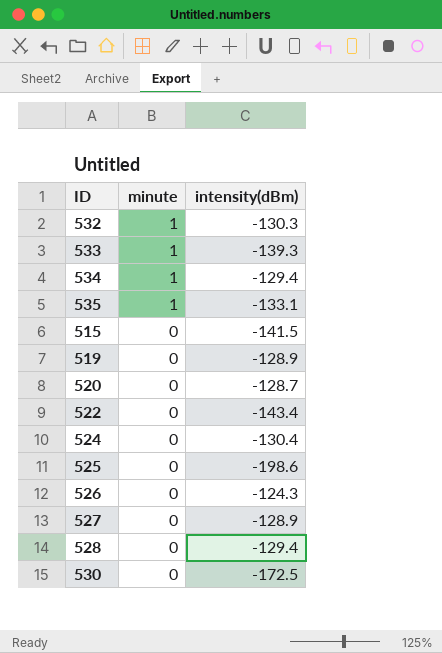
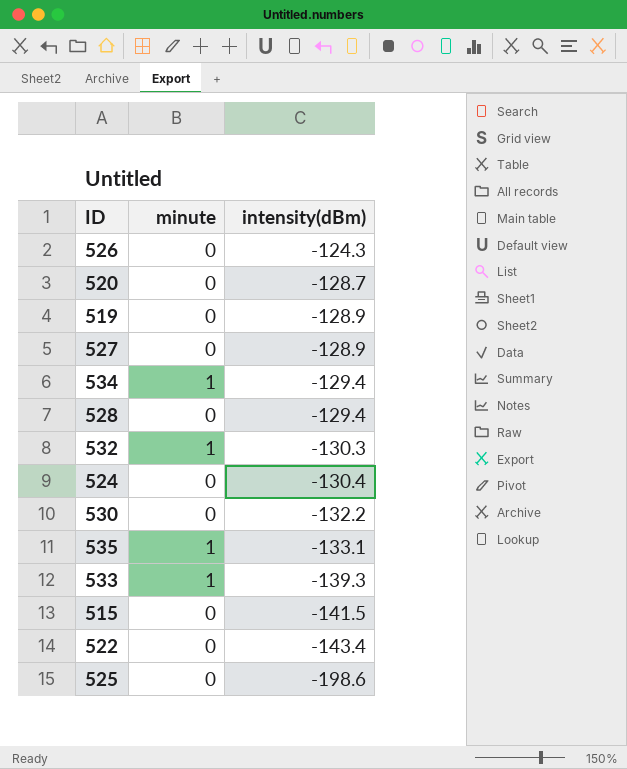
row order: minute descending -> intensity(dBm) descending
530 | intensity(dBm): -172.5 -> -132.2

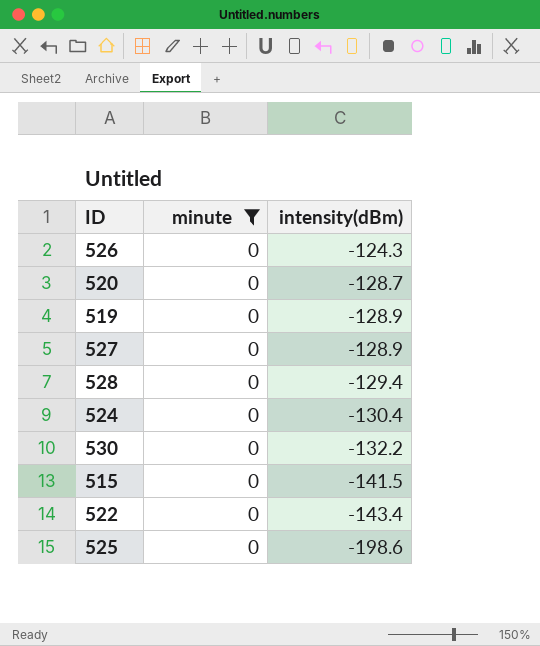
filter: none -> minute = 0

